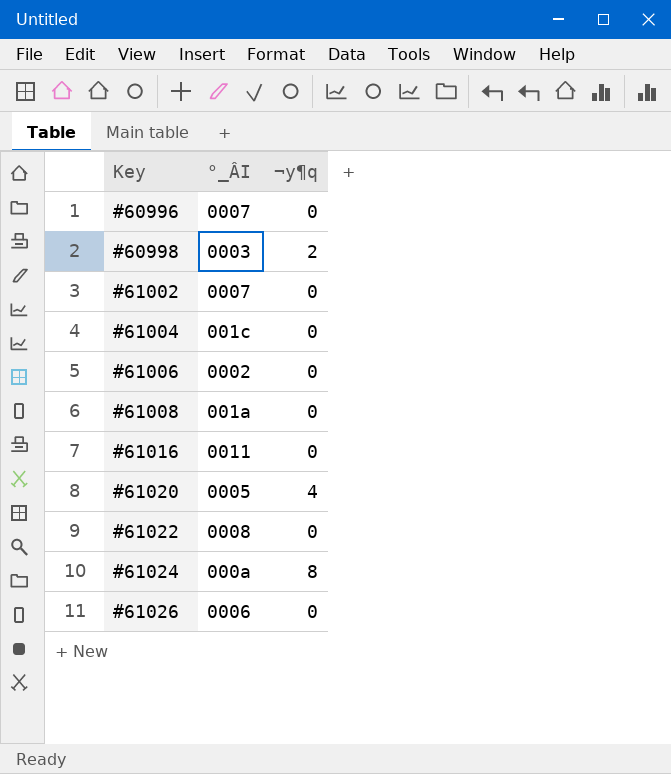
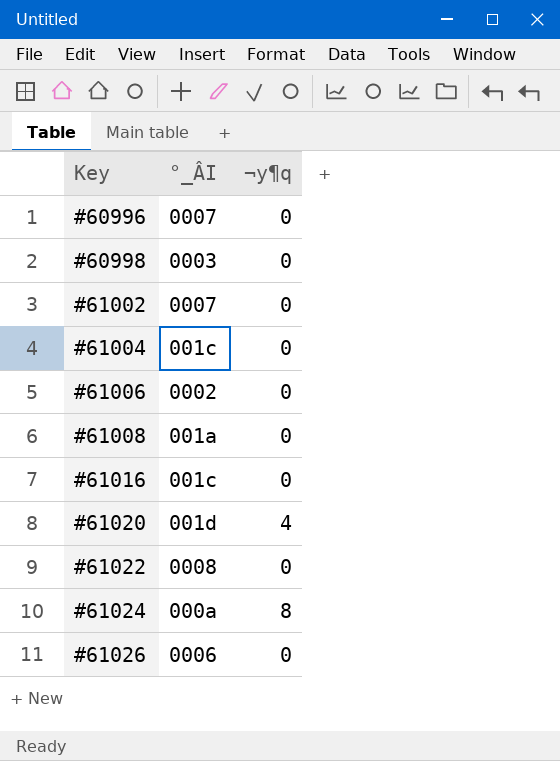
#60998 | ¬y¶q: 2 -> 0
#61016 | °_ÂI: 0011 -> 001c
#61020 | °_ÂI: 0005 -> 001d

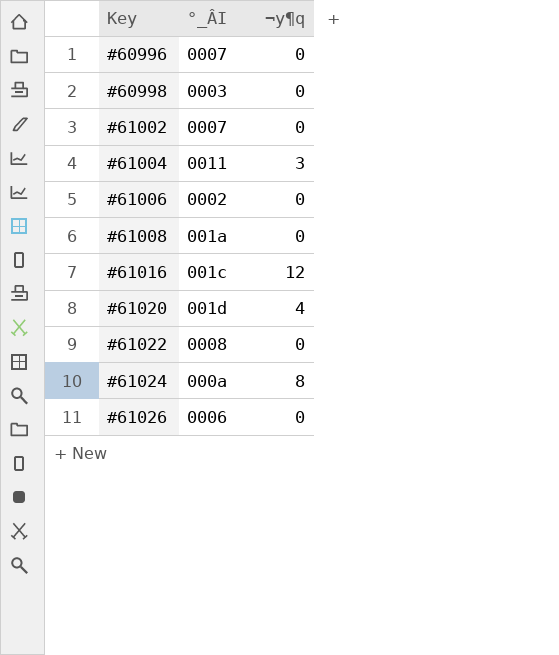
#61004 | °_ÂI: 001c -> 0011
#61004 | ¬y¶q: 0 -> 3
#61016 | ¬y¶q: 0 -> 12

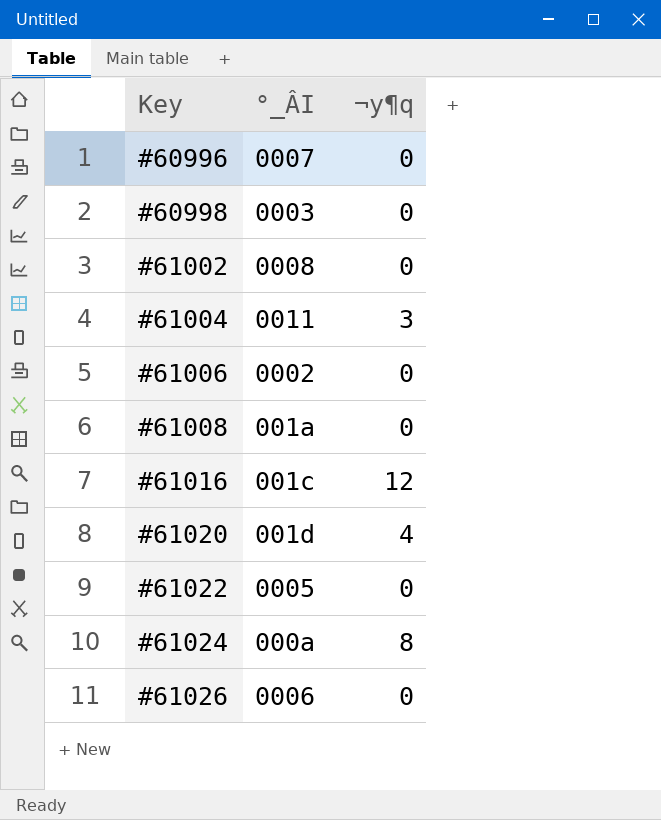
#61002 | °_ÂI: 0007 -> 0008
#61022 | °_ÂI: 0008 -> 0005

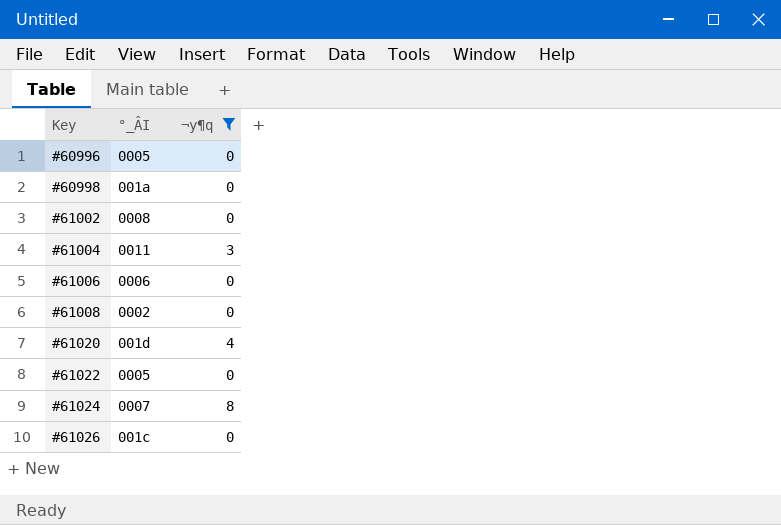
filter: none -> ¬y¶q != 12
#60996 | °_ÂI: 0007 -> 0005
#60998 | °_ÂI: 0003 -> 001a
#61006 | °_ÂI: 0002 -> 0006
#61008 | °_ÂI: 001a -> 0002
#61024 | °_ÂI: 000a -> 0007
#61026 | °_ÂI: 0006 -> 001c

